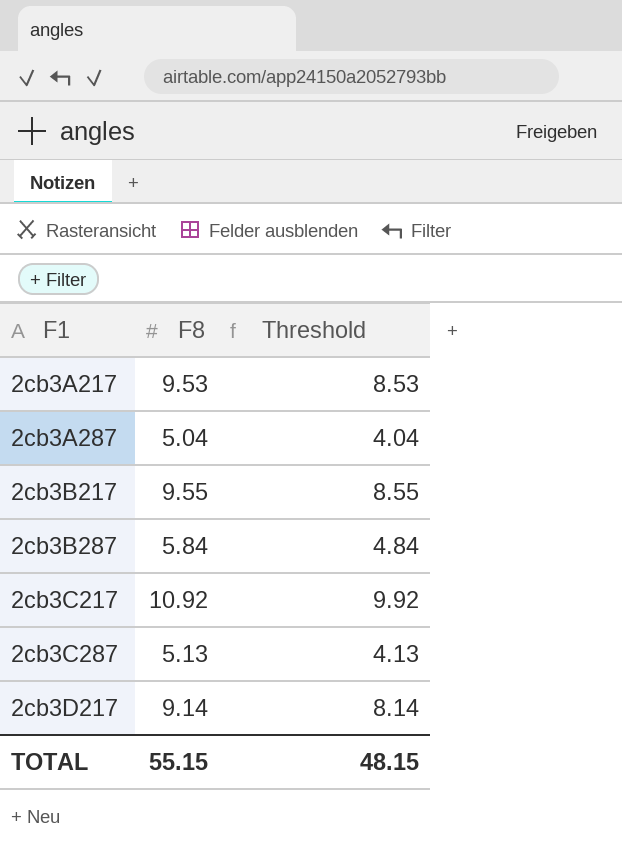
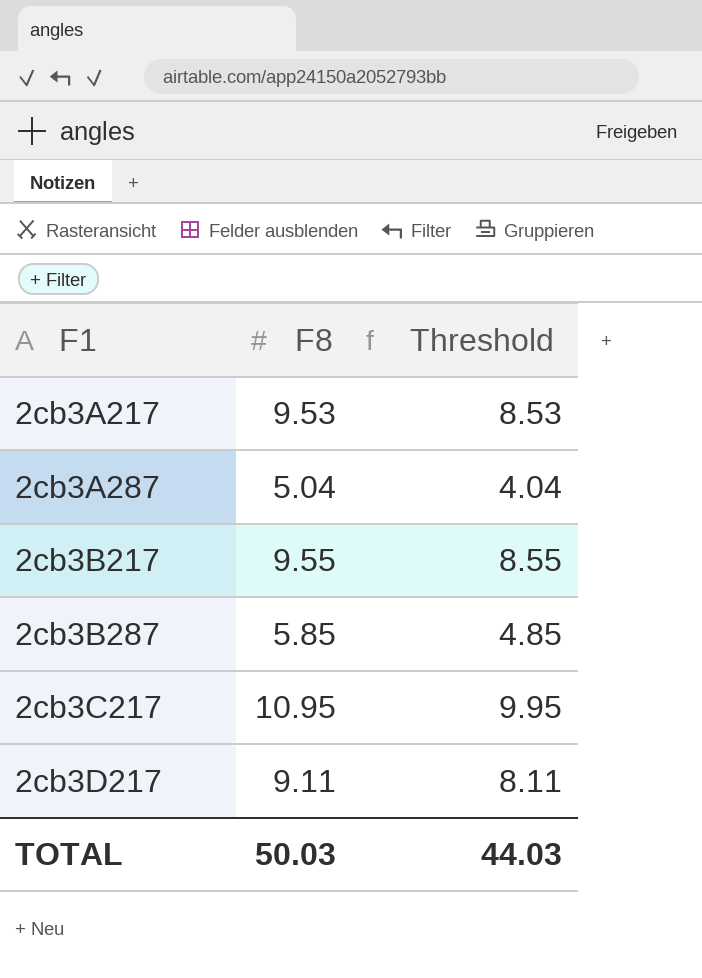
row 2cb3C287: 5.13 | 4.13 -> none
2cb3B287 | F8: 5.84 -> 5.85
2cb3B287 | Threshold: 4.84 -> 4.85
2cb3C217 | F8: 10.92 -> 10.95
2cb3C217 | Threshold: 9.92 -> 9.95
2cb3D217 | F8: 9.14 -> 9.11
2cb3D217 | Threshold: 8.14 -> 8.11
TOTAL | F8: 55.15 -> 50.03
TOTAL | Threshold: 48.15 -> 44.03

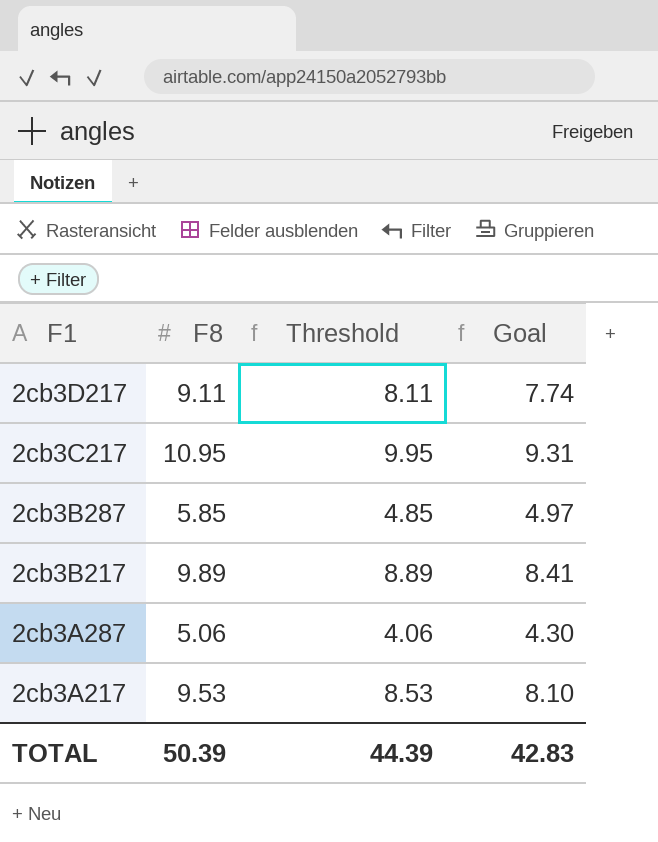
row order: F1 ascending -> F1 descending
column Goal | formula: none -> [F8] * 0.85
2cb3B217 | F8: 9.55 -> 9.89
2cb3B217 | Threshold: 8.55 -> 8.89
2cb3A287 | F8: 5.04 -> 5.06
2cb3A287 | Threshold: 4.04 -> 4.06
TOTAL | F8: 50.03 -> 50.39
TOTAL | Threshold: 44.03 -> 44.39

